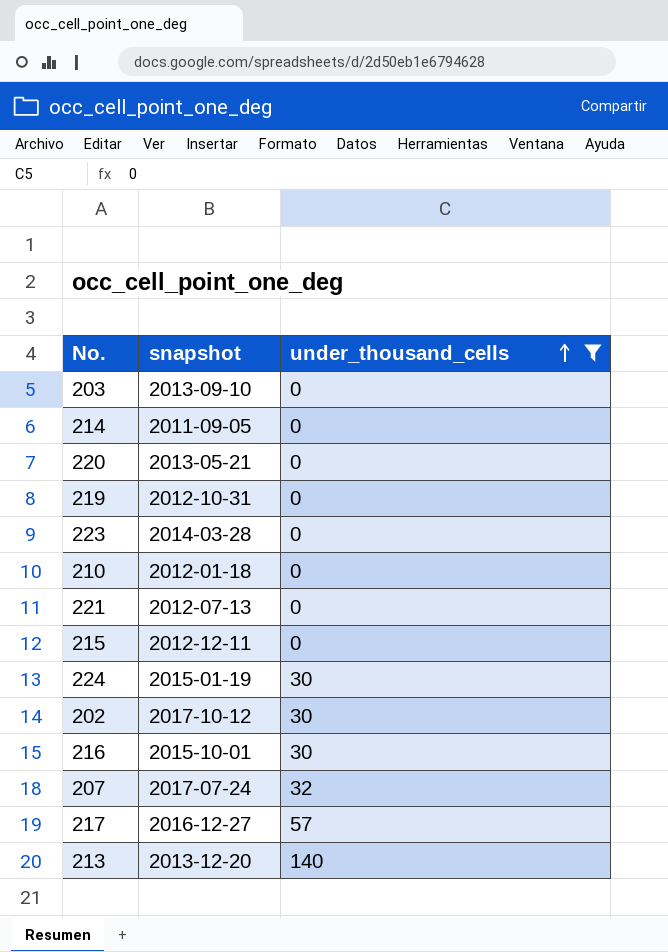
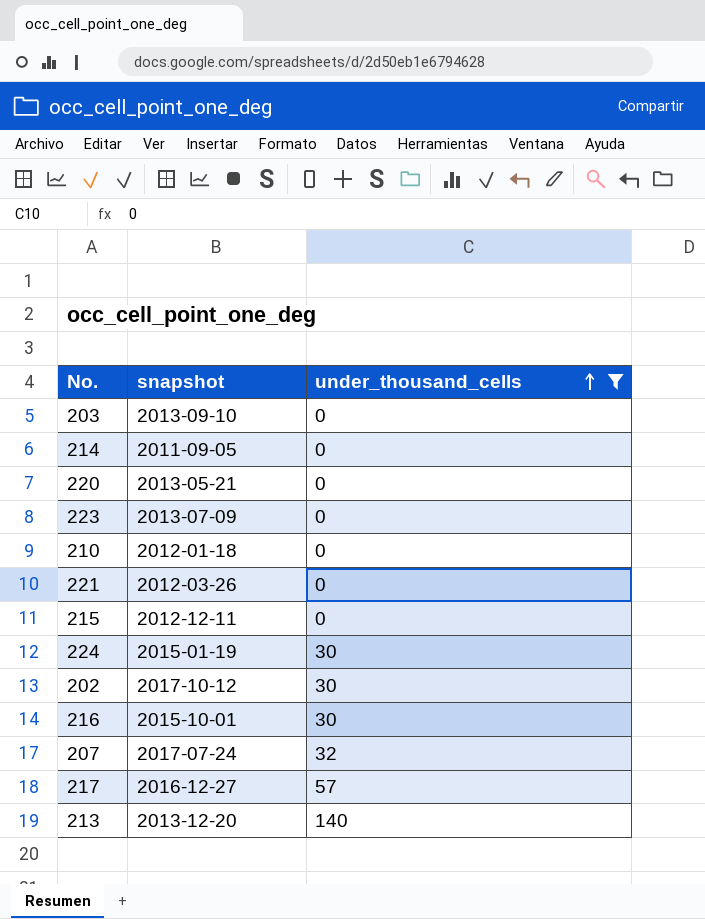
row 219: 2012-10-31 | 0 -> none
223 | snapshot: 2014-03-28 -> 2013-07-09
221 | snapshot: 2012-07-13 -> 2012-03-26

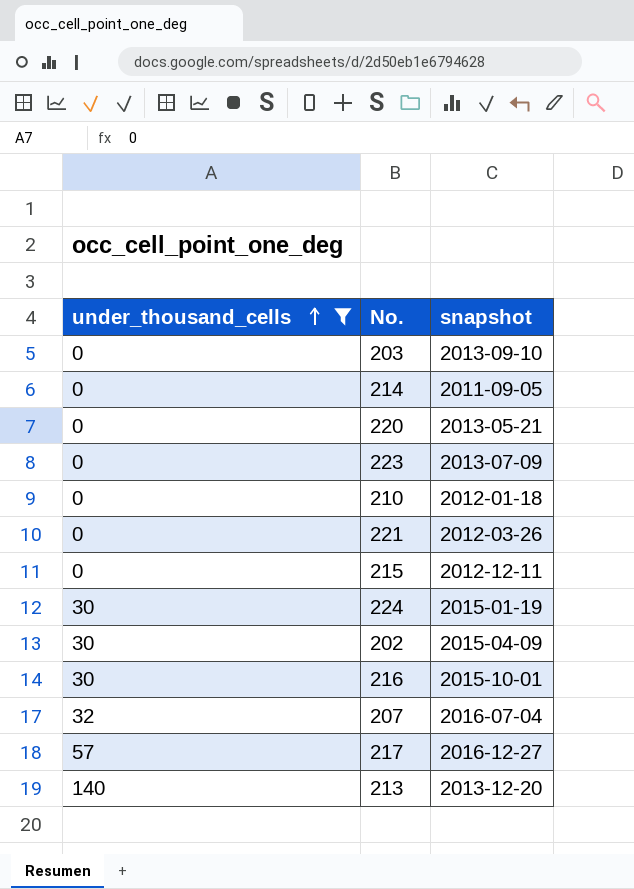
column under_thousand_cells | position: 3 -> 1
202 | snapshot: 2017-10-12 -> 2015-04-09
207 | snapshot: 2017-07-24 -> 2016-07-04

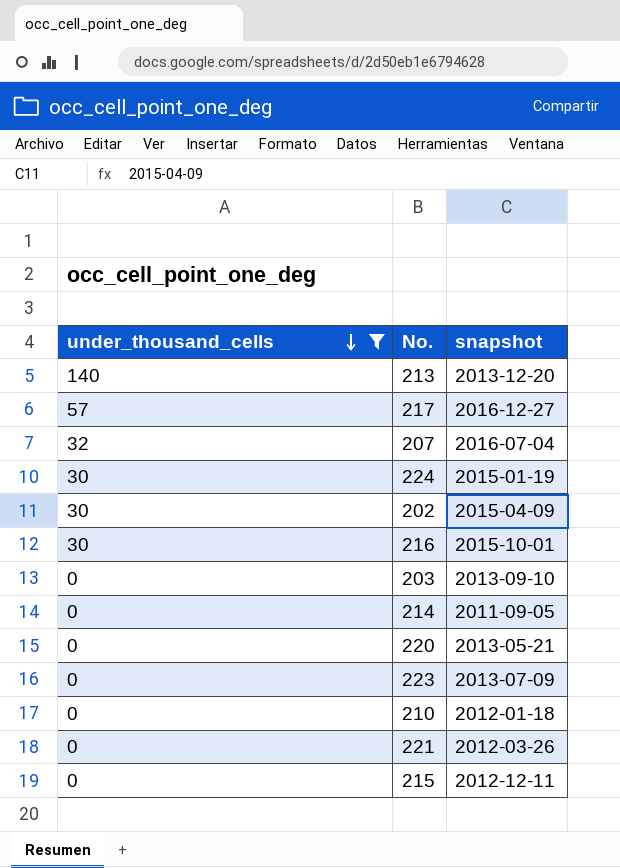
row order: under_thousand_cells ascending -> under_thousand_cells descending

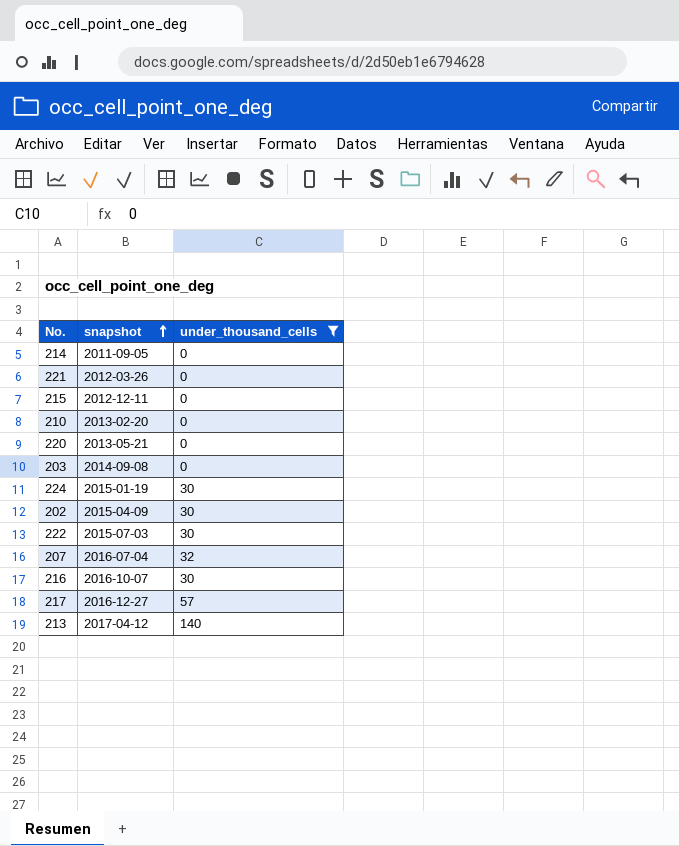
row order: under_thousand_cells descending -> snapshot ascending
column under_thousand_cells | position: 1 -> 3
row 223: 0 | 2013-07-09 -> none
210 | snapshot: 2012-01-18 -> 2013-02-20
203 | snapshot: 2013-09-10 -> 2014-09-08
row 222: none -> 2015-07-03 | 30
216 | snapshot: 2015-10-01 -> 2016-10-07
213 | snapshot: 2013-12-20 -> 2017-04-12

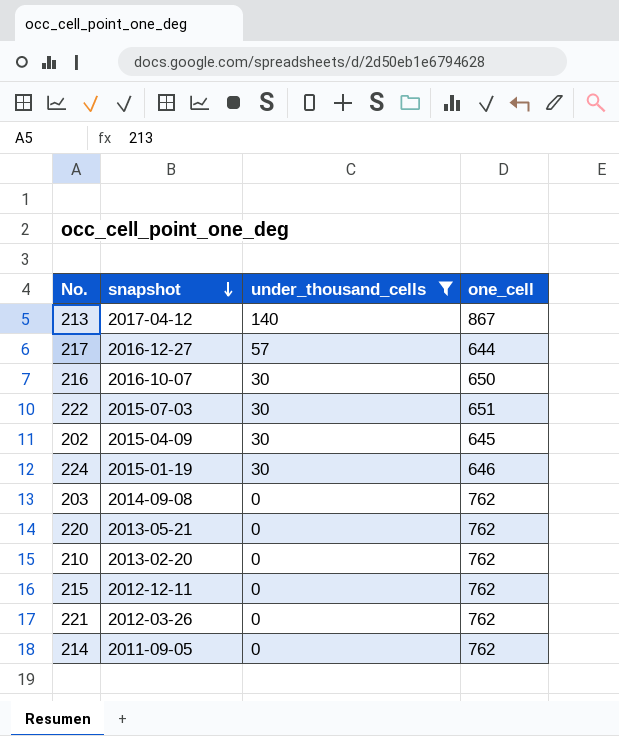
row order: snapshot ascending -> snapshot descending
column one_cell | position: none -> 4
row 207: 2016-07-04 | 32 -> none

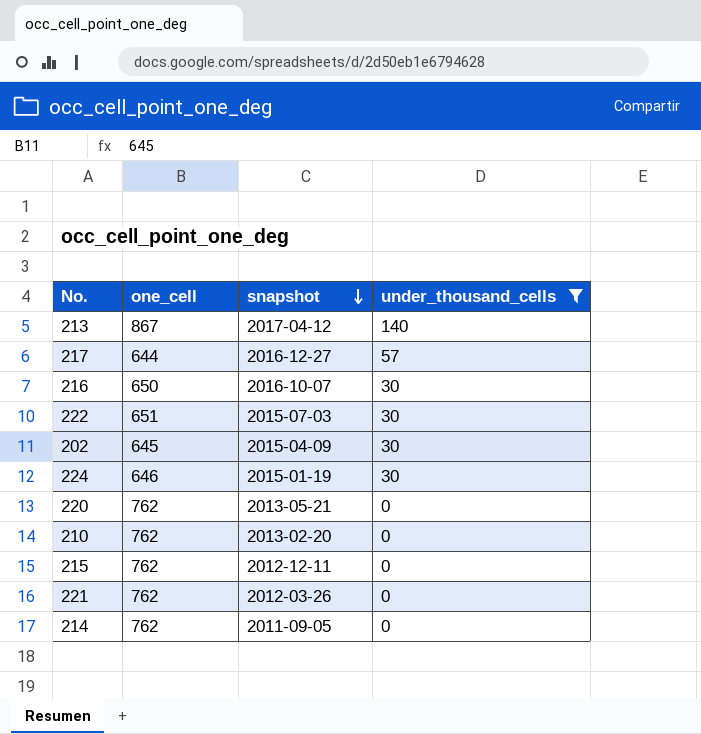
column one_cell | position: 4 -> 2
row 203: 2014-09-08 | 0 | 762 -> none

